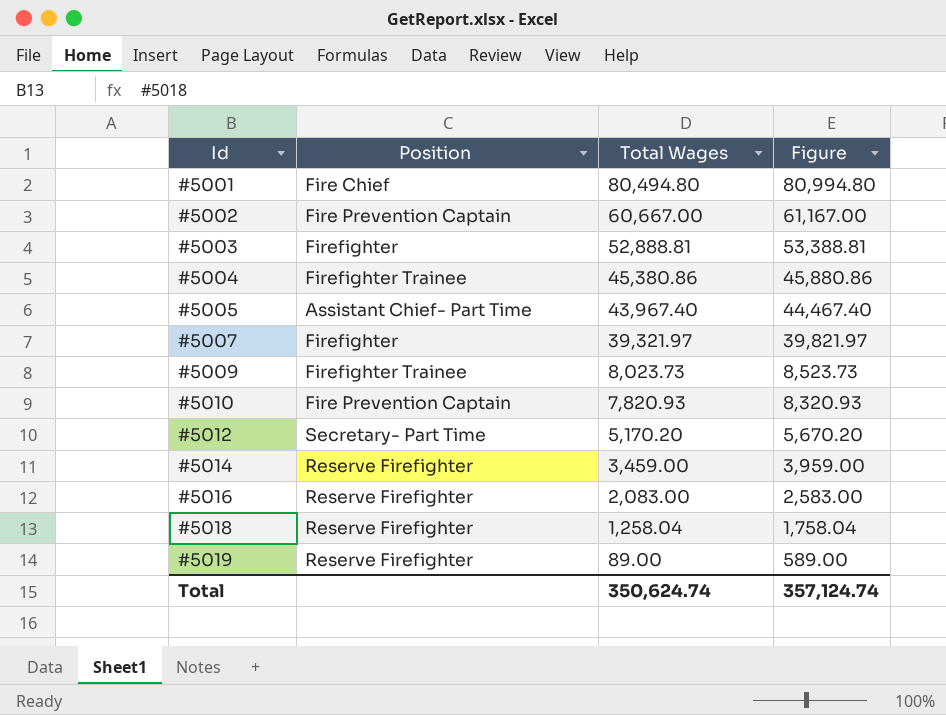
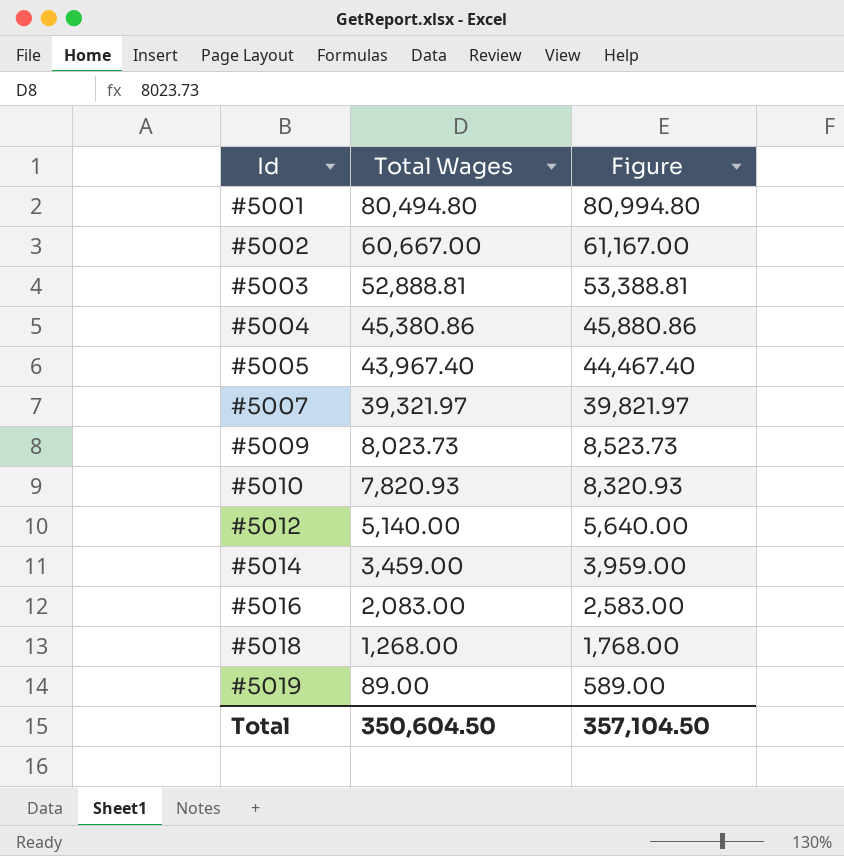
column Position | position: 2 -> none
#5012 | Total Wages: 5,170.20 -> 5,140.00
#5012 | Figure: 5,670.20 -> 5,640.00
#5018 | Total Wages: 1,258.04 -> 1,268.00
#5018 | Figure: 1,758.04 -> 1,768.00
Total | Total Wages: 350,624.74 -> 350,604.50
Total | Figure: 357,124.74 -> 357,104.50

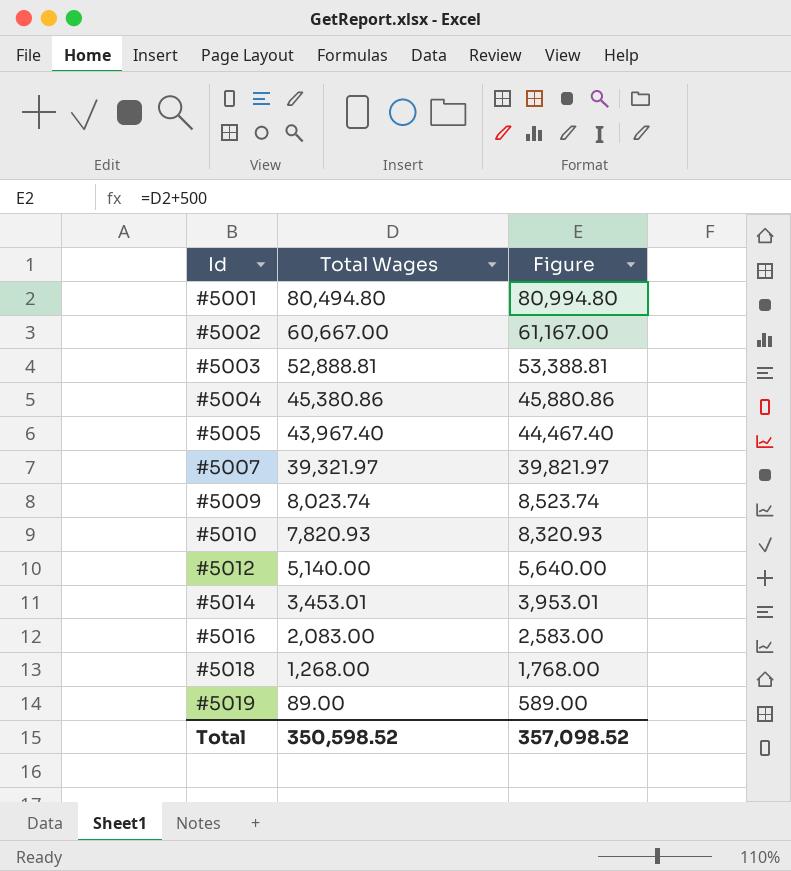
#5009 | Total Wages: 8,023.73 -> 8,023.74
#5009 | Figure: 8,523.73 -> 8,523.74
#5014 | Total Wages: 3,459.00 -> 3,453.01
#5014 | Figure: 3,959.00 -> 3,953.01
Total | Total Wages: 350,604.50 -> 350,598.52
Total | Figure: 357,104.50 -> 357,098.52

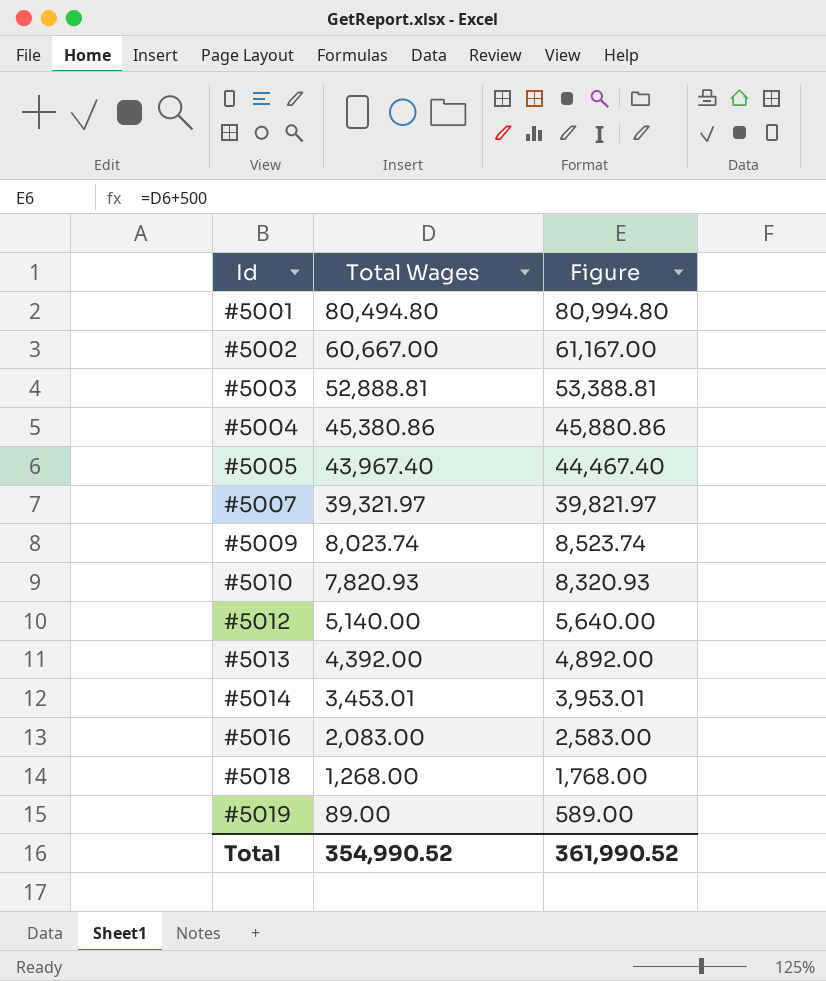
row #5013: none -> 4,392.00 | 4,892.00
Total | Total Wages: 350,598.52 -> 354,990.52
Total | Figure: 357,098.52 -> 361,990.52

